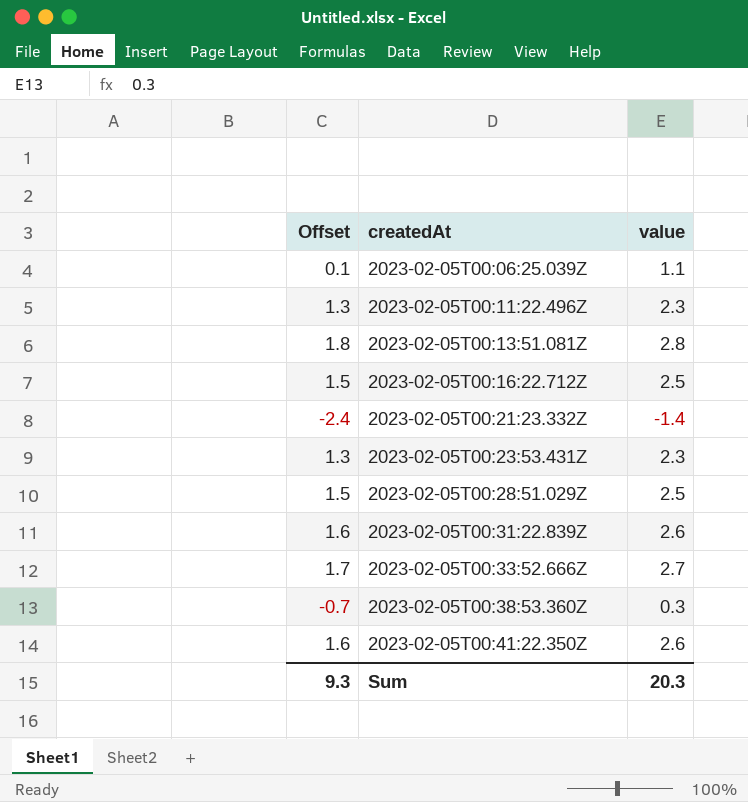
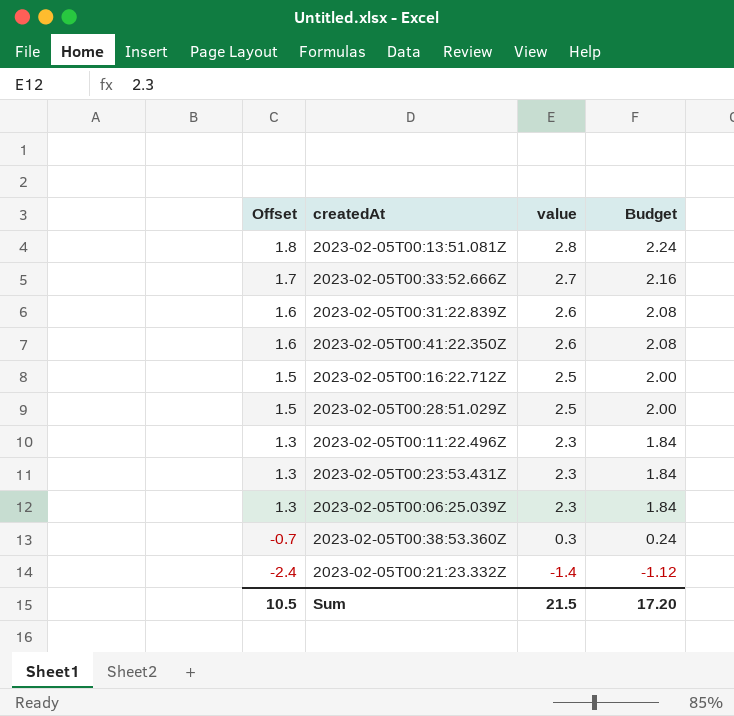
row order: createdAt ascending -> Offset descending
column Budget | formula: none -> [value] * 0.8
2023-02-05T00:06:25.039Z | Offset: 0.1 -> 1.3
2023-02-05T00:06:25.039Z | value: 1.1 -> 2.3
Sum | Offset: 9.3 -> 10.5
Sum | value: 20.3 -> 21.5

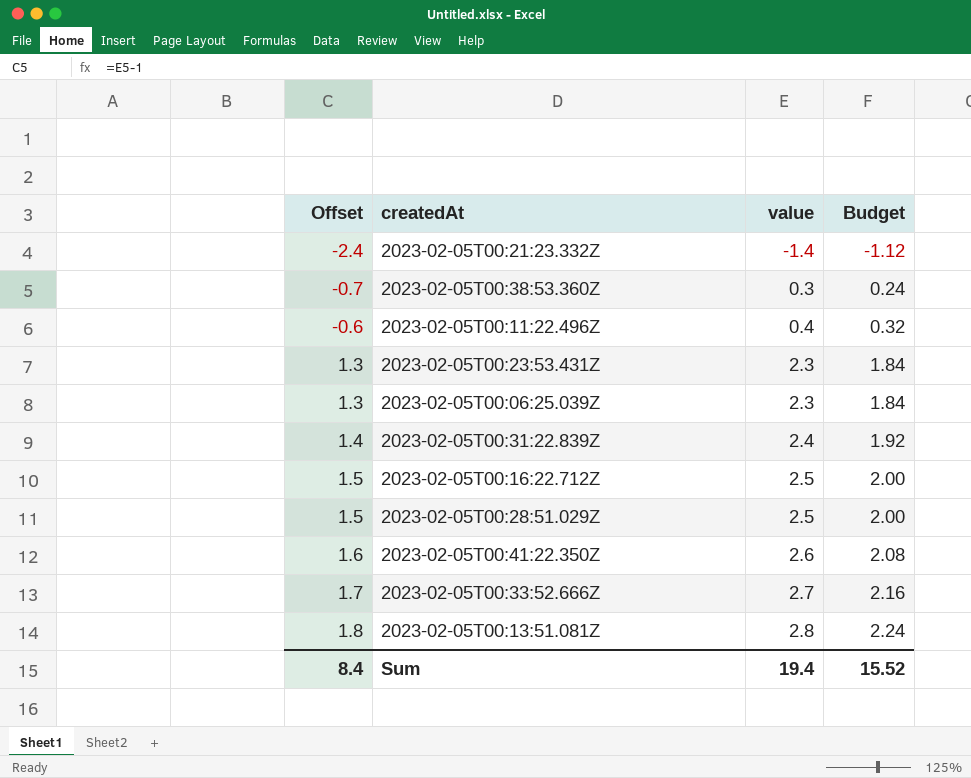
row order: Offset descending -> Offset ascending
2023-02-05T00:11:22.496Z | Offset: 1.3 -> -0.6
2023-02-05T00:11:22.496Z | value: 2.3 -> 0.4
2023-02-05T00:11:22.496Z | Budget: 1.84 -> 0.32
2023-02-05T00:31:22.839Z | Offset: 1.6 -> 1.4
2023-02-05T00:31:22.839Z | value: 2.6 -> 2.4
2023-02-05T00:31:22.839Z | Budget: 2.08 -> 1.92
Sum | Offset: 10.5 -> 8.4
Sum | value: 21.5 -> 19.4
Sum | Budget: 17.20 -> 15.52

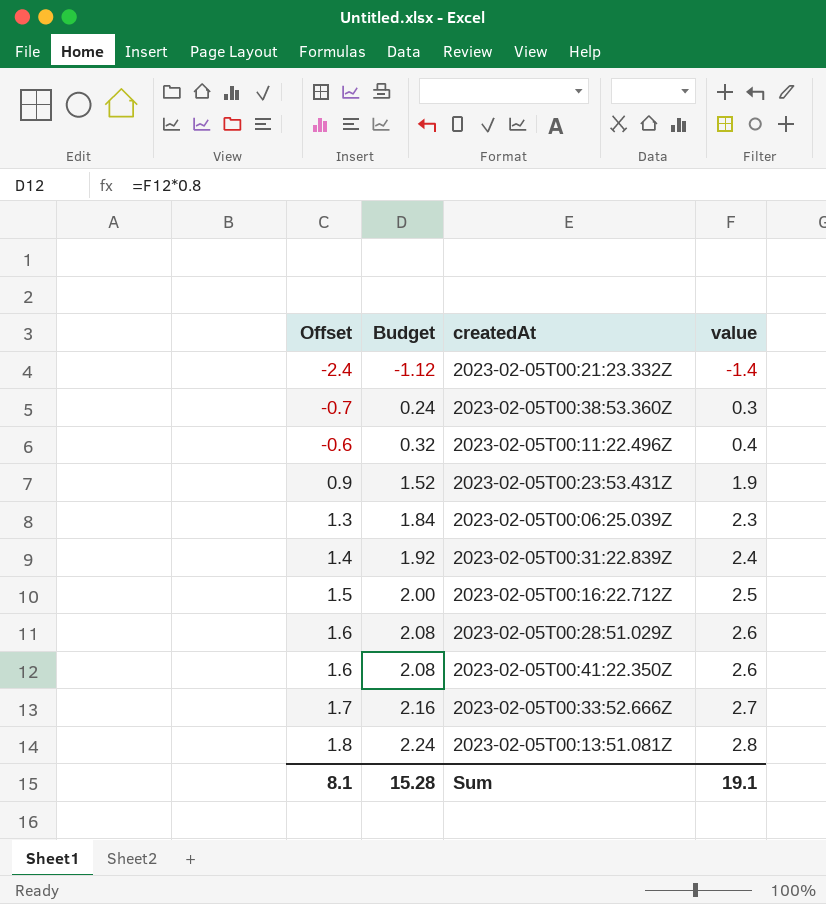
column Budget | position: 4 -> 2
2023-02-05T00:23:53.431Z | Offset: 1.3 -> 0.9
2023-02-05T00:23:53.431Z | Budget: 1.84 -> 1.52
2023-02-05T00:23:53.431Z | value: 2.3 -> 1.9
2023-02-05T00:28:51.029Z | Offset: 1.5 -> 1.6
2023-02-05T00:28:51.029Z | Budget: 2.00 -> 2.08
2023-02-05T00:28:51.029Z | value: 2.5 -> 2.6
Sum | Offset: 8.4 -> 8.1
Sum | Budget: 15.52 -> 15.28
Sum | value: 19.4 -> 19.1

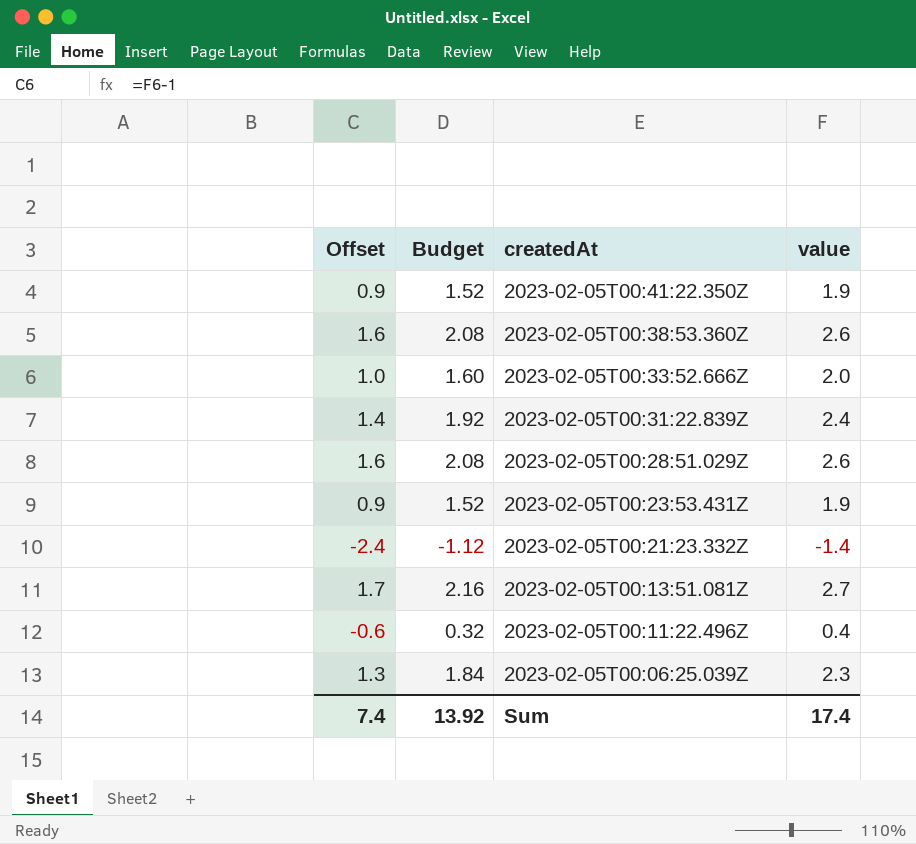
row order: Offset ascending -> createdAt descending
row 2023-02-05T00:16:22.712Z: 1.5 | 2.00 | 2.5 -> none
2023-02-05T00:41:22.350Z | Offset: 1.6 -> 0.9
2023-02-05T00:41:22.350Z | Budget: 2.08 -> 1.52
2023-02-05T00:41:22.350Z | value: 2.6 -> 1.9
2023-02-05T00:38:53.360Z | Offset: -0.7 -> 1.6
2023-02-05T00:38:53.360Z | Budget: 0.24 -> 2.08
2023-02-05T00:38:53.360Z | value: 0.3 -> 2.6
2023-02-05T00:33:52.666Z | Offset: 1.7 -> 1.0
2023-02-05T00:33:52.666Z | Budget: 2.16 -> 1.60
2023-02-05T00:33:52.666Z | value: 2.7 -> 2.0
2023-02-05T00:13:51.081Z | Offset: 1.8 -> 1.7
2023-02-05T00:13:51.081Z | Budget: 2.24 -> 2.16
2023-02-05T00:13:51.081Z | value: 2.8 -> 2.7
Sum | Offset: 8.1 -> 7.4
Sum | Budget: 15.28 -> 13.92
Sum | value: 19.1 -> 17.4

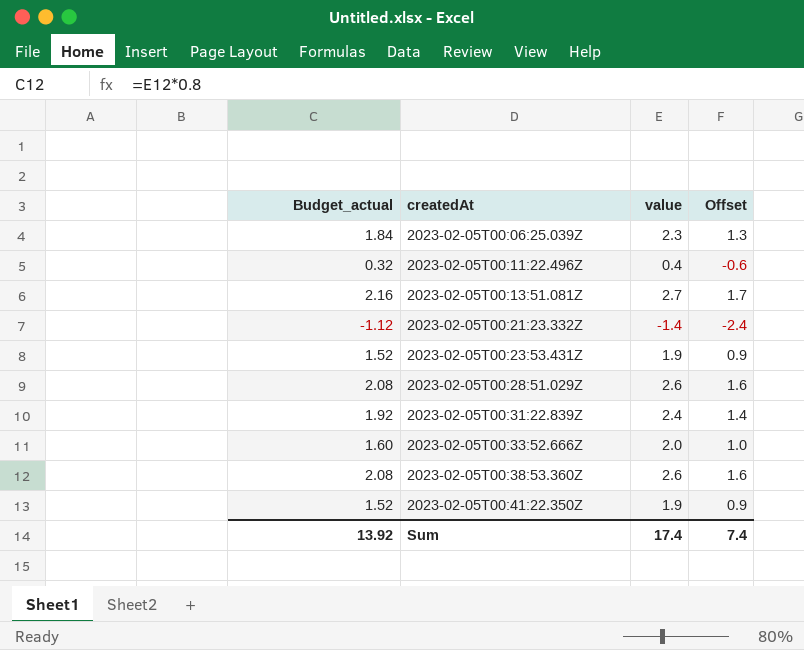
row order: createdAt descending -> createdAt ascending
column name: Budget -> Budget_actual
column Offset | position: 1 -> 4

